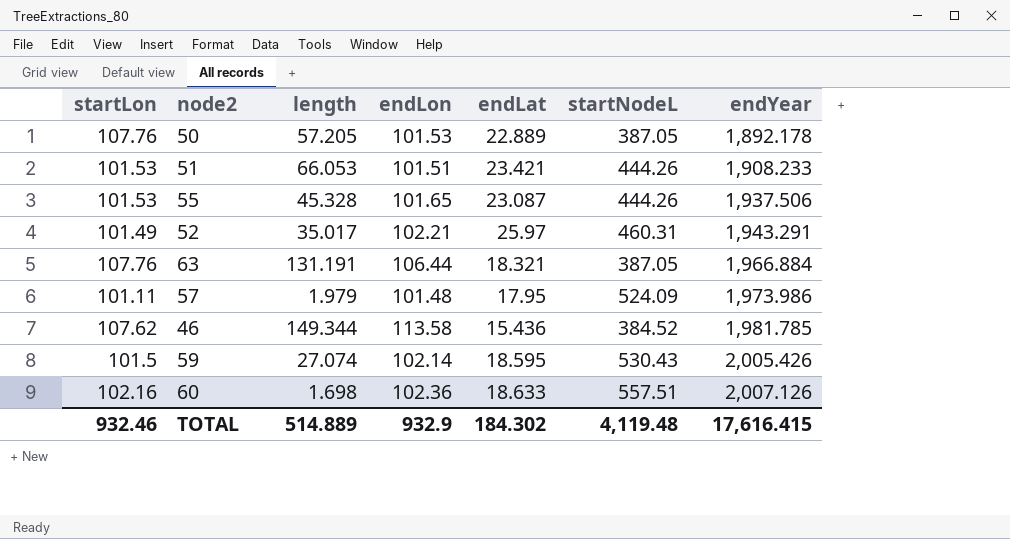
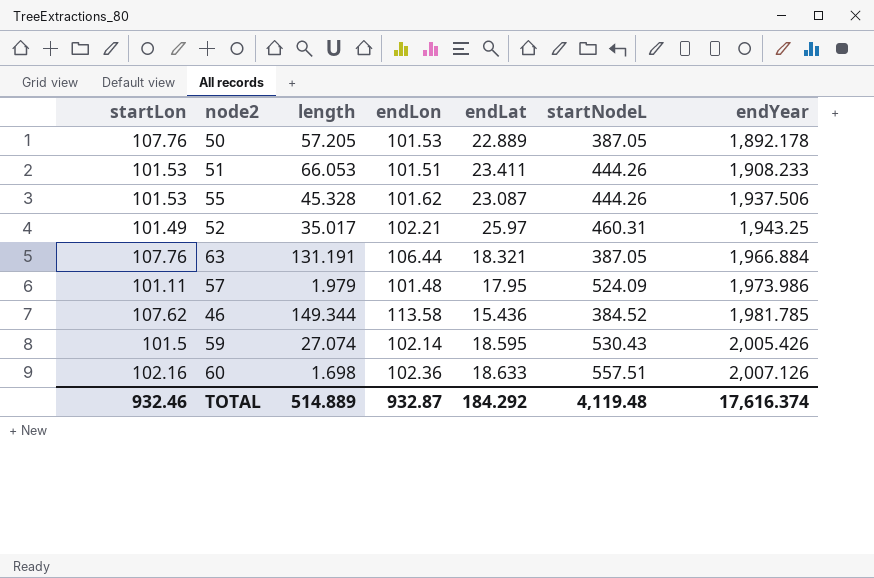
51 | endLat: 23.421 -> 23.411
55 | endLon: 101.65 -> 101.62
52 | endYear: 1,943.291 -> 1,943.25
TOTAL | endLon: 932.9 -> 932.87
TOTAL | endLat: 184.302 -> 184.292
TOTAL | endYear: 17,616.415 -> 17,616.374

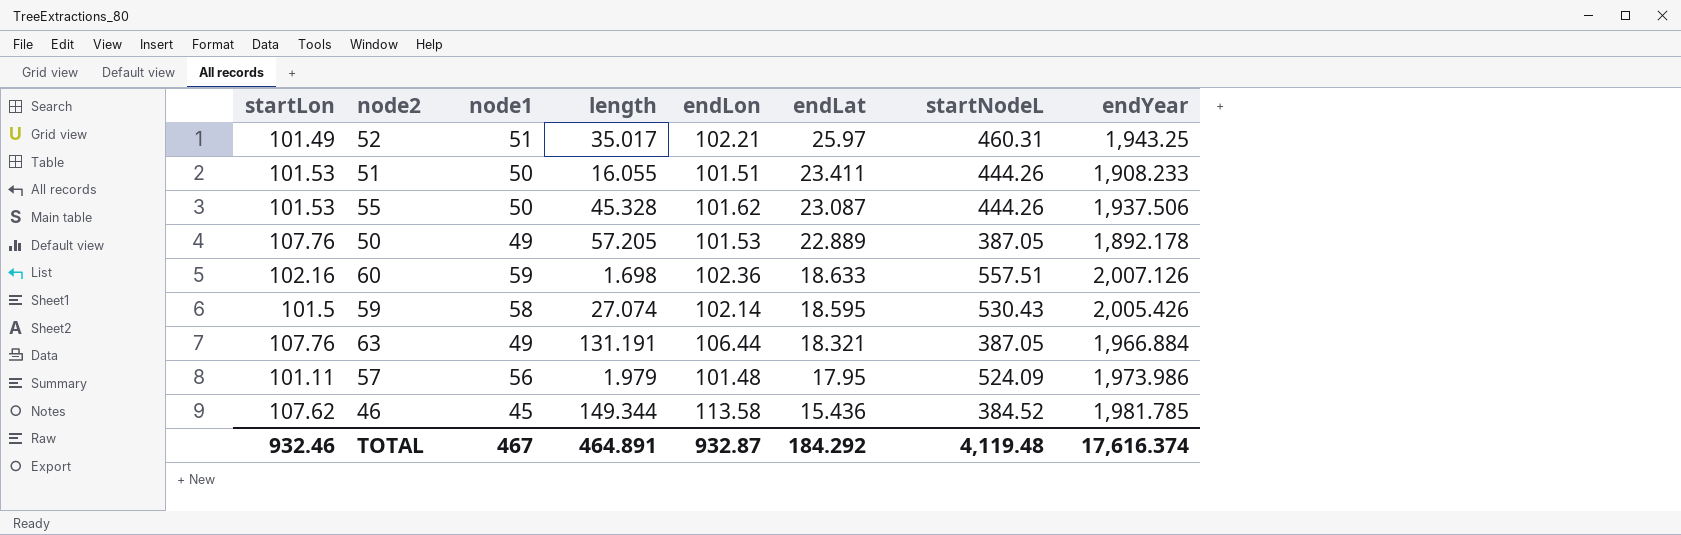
row order: endYear ascending -> endLat descending
column node1 | position: none -> 3
51 | length: 66.053 -> 16.055
TOTAL | length: 514.889 -> 464.891

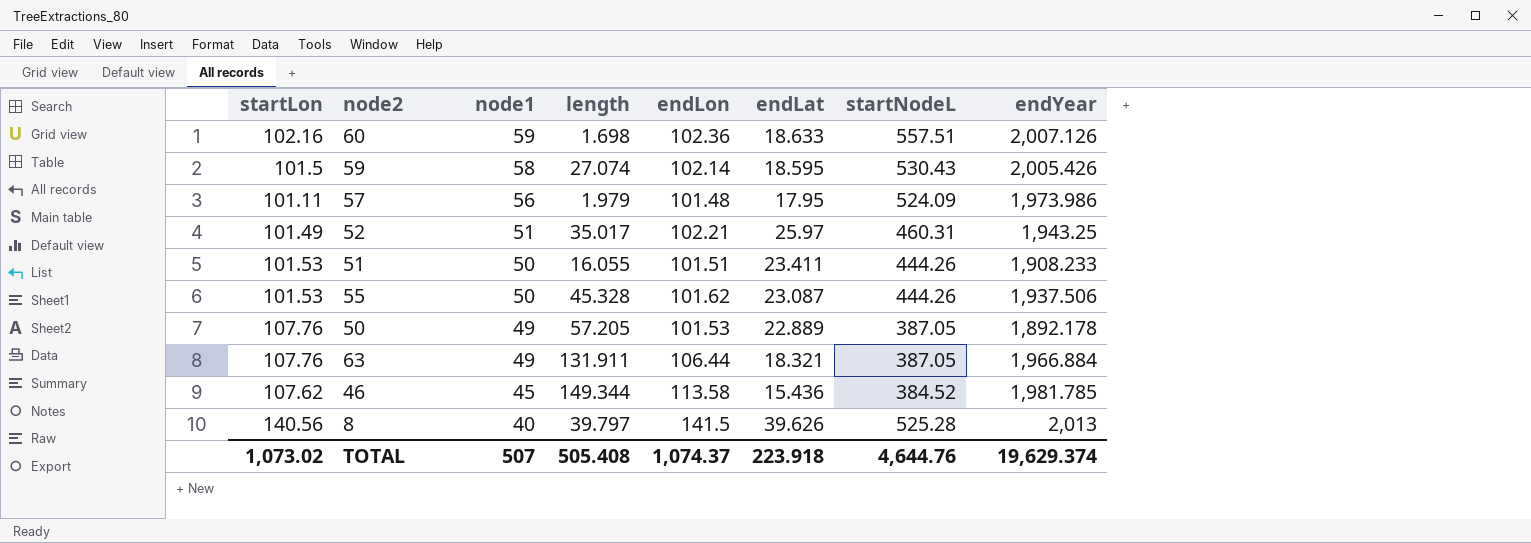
row order: endLat descending -> node1 descending
63 | length: 131.191 -> 131.911
row 8: none -> 140.56 | 40 | 39.797 | 141.5 | 39.626 | 525.28 | 2,013
TOTAL | startLon: 932.46 -> 1,073.02
TOTAL | node1: 467 -> 507
TOTAL | length: 464.891 -> 505.408
TOTAL | endLon: 932.87 -> 1,074.37
TOTAL | endLat: 184.292 -> 223.918
TOTAL | startNodeL: 4,119.48 -> 4,644.76
TOTAL | endYear: 17,616.374 -> 19,629.374

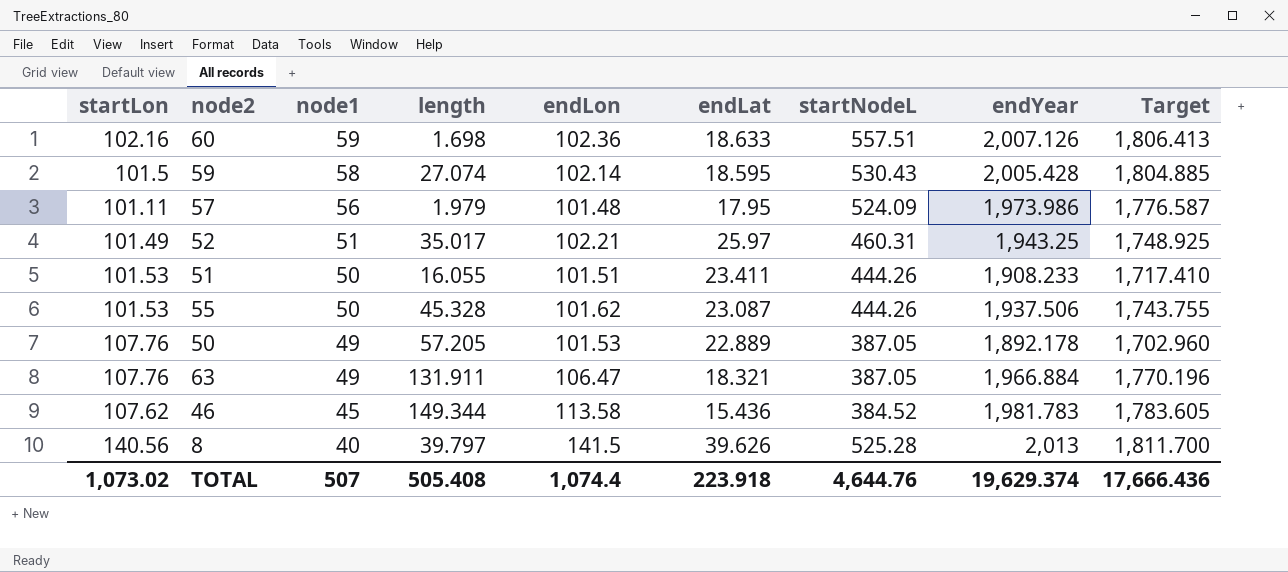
column Target | formula: none -> [endYear] * 0.9
59 | endYear: 2,005.426 -> 2,005.428
63 | endLon: 106.44 -> 106.47
46 | endYear: 1,981.785 -> 1,981.783
TOTAL | endLon: 1,074.37 -> 1,074.4

